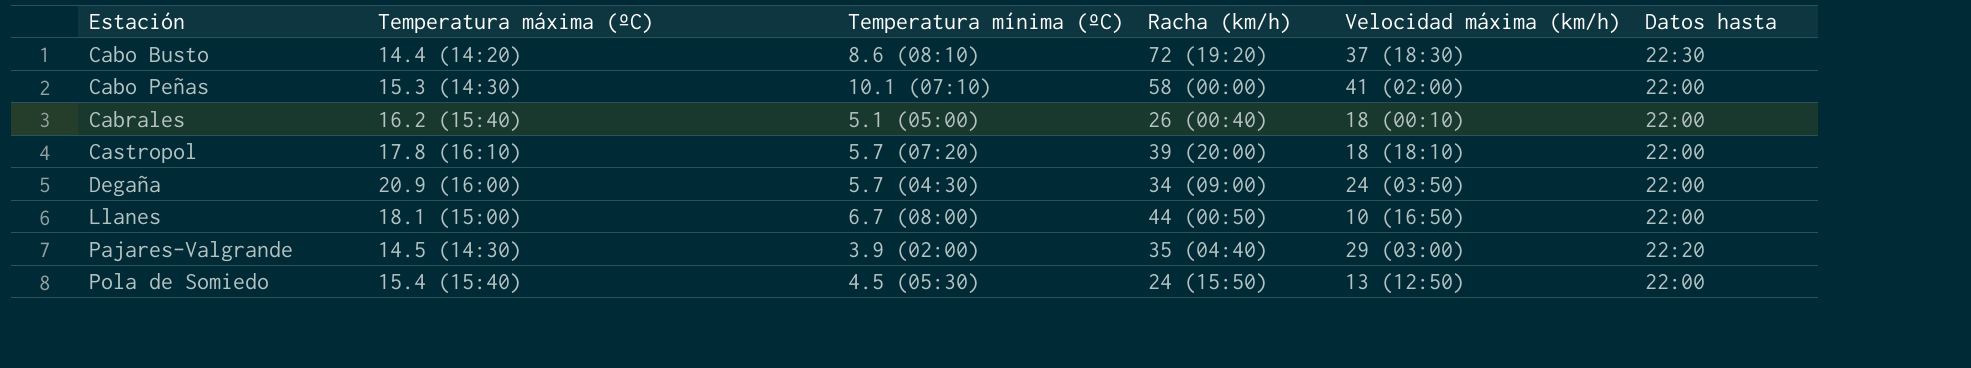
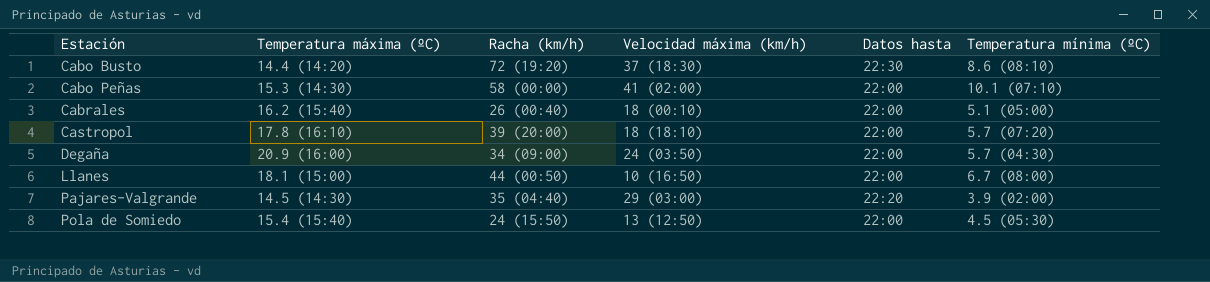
column Temperatura mínima (ºC) | position: 3 -> 6

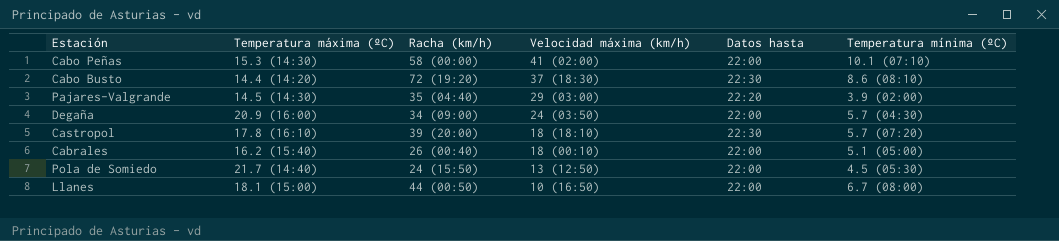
row order: Estación ascending -> Velocidad máxima (km/h) descending
Castropol | Datos hasta: 22:00 -> 22:30
Pola de Somiedo | Temperatura máxima (ºC): 15.4 (15:40) -> 21.7 (14:40)

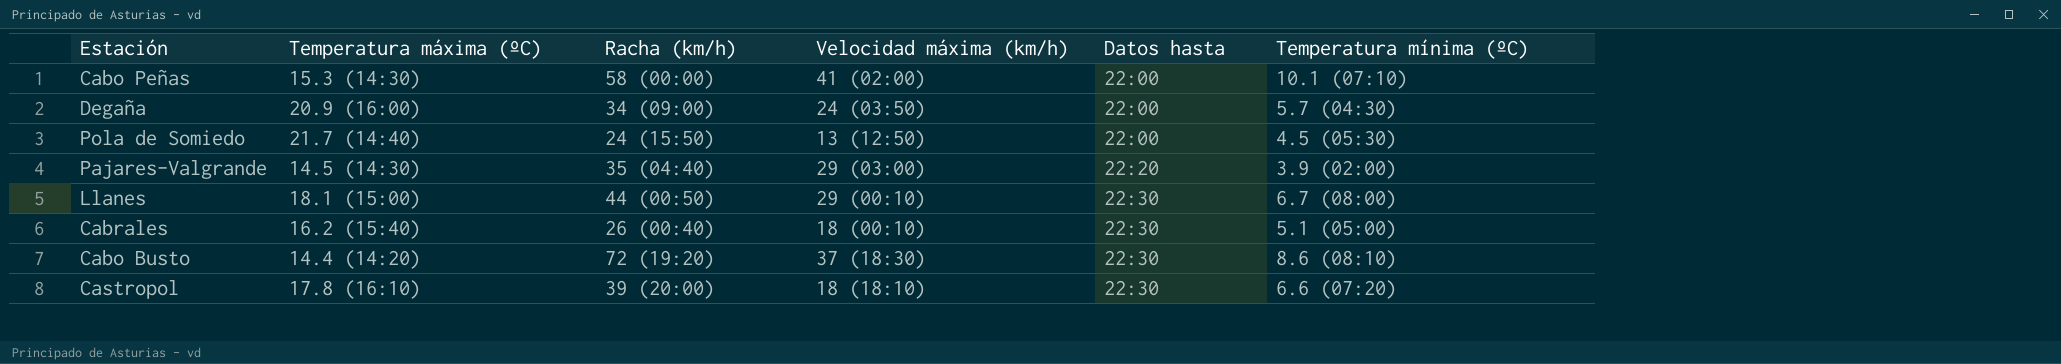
row order: Velocidad máxima (km/h) descending -> Datos hasta ascending
Llanes | Velocidad máxima (km/h): 10 (16:50) -> 29 (00:10)
Llanes | Datos hasta: 22:00 -> 22:30
Cabrales | Datos hasta: 22:00 -> 22:30
Castropol | Temperatura mínima (ºC): 5.7 (07:20) -> 6.6 (07:20)

